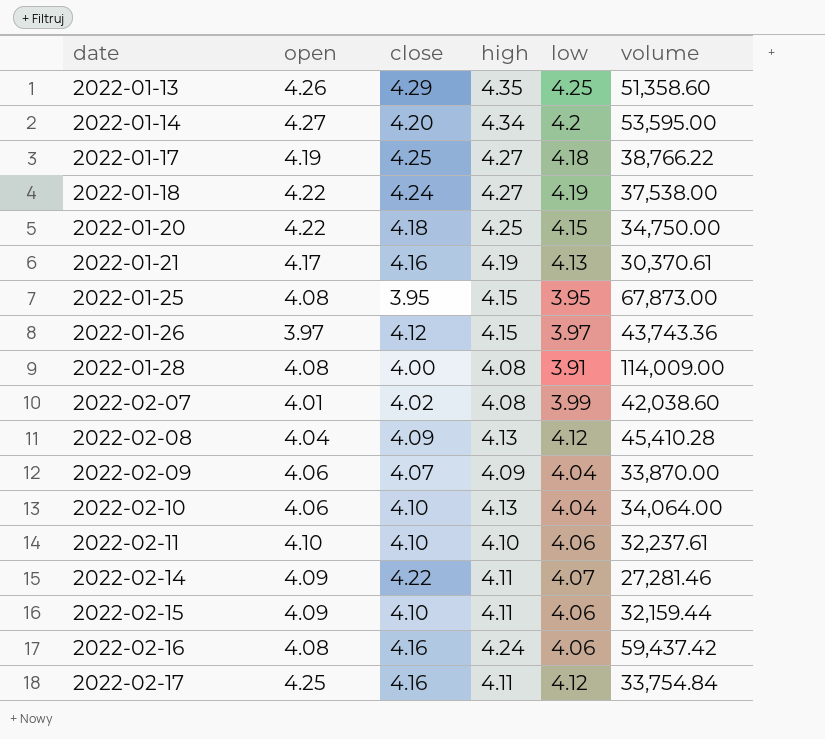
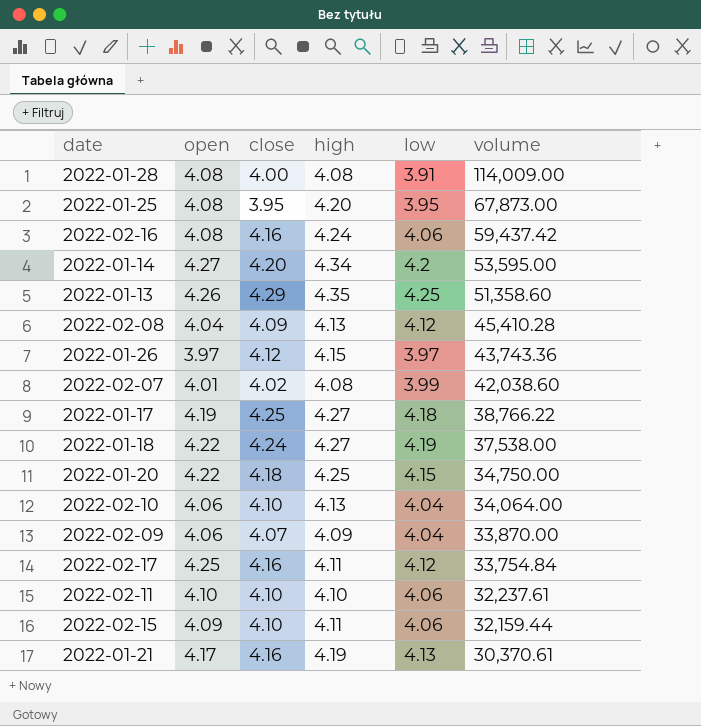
row order: date ascending -> volume descending
row 2022-02-14: 4.09 | 4.22 | 4.11 | 4.07 | 27,281.46 -> none
2022-01-25 | high: 4.15 -> 4.20

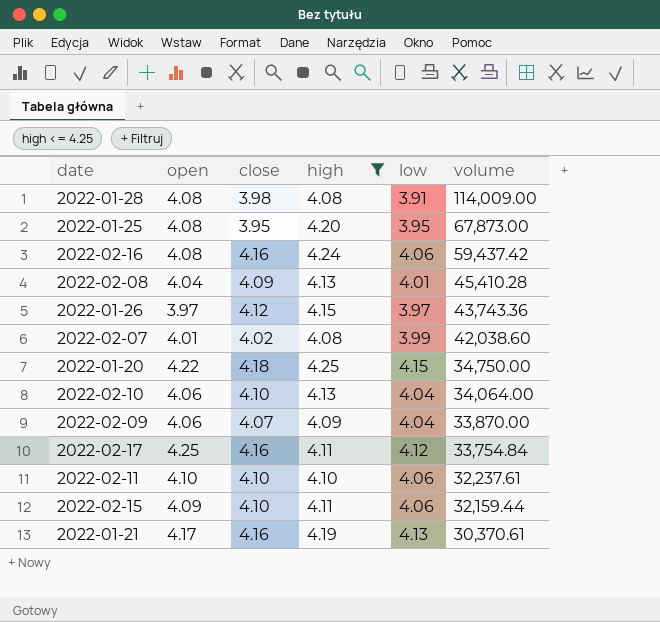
filter: none -> high <= 4.25
2022-01-28 | close: 4.00 -> 3.98
2022-02-08 | low: 4.12 -> 4.01

